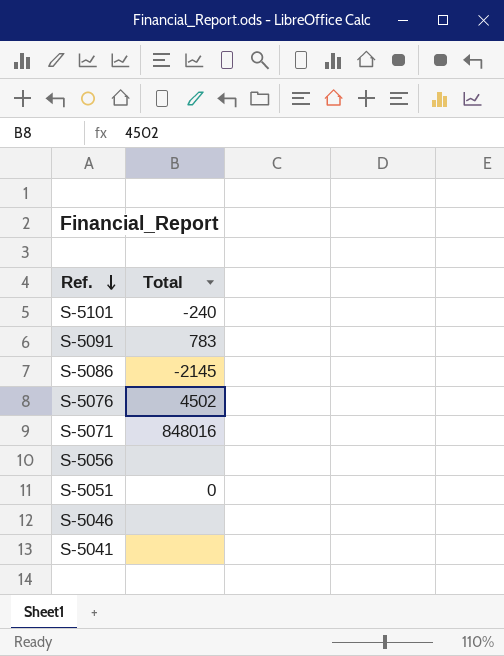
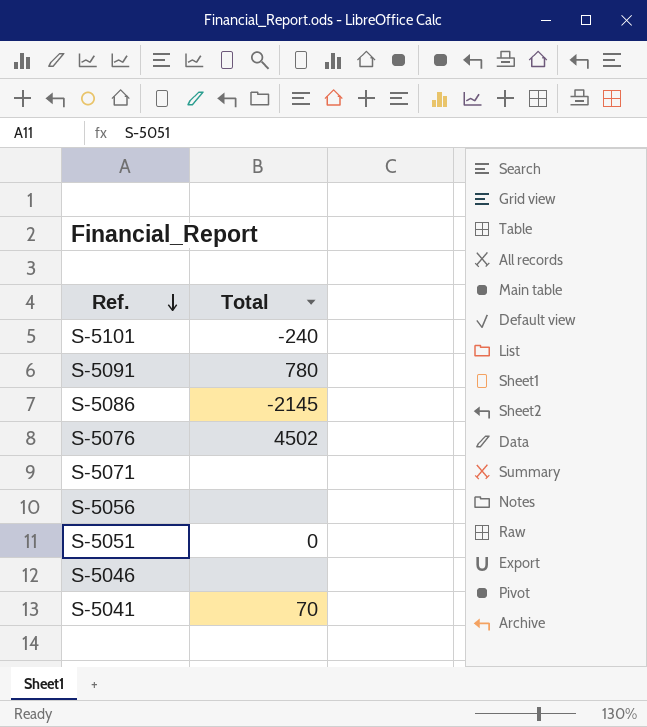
S-5091 | Total: 783 -> 780
S-5071 | Total: 848016 -> none
S-5041 | Total: none -> 70

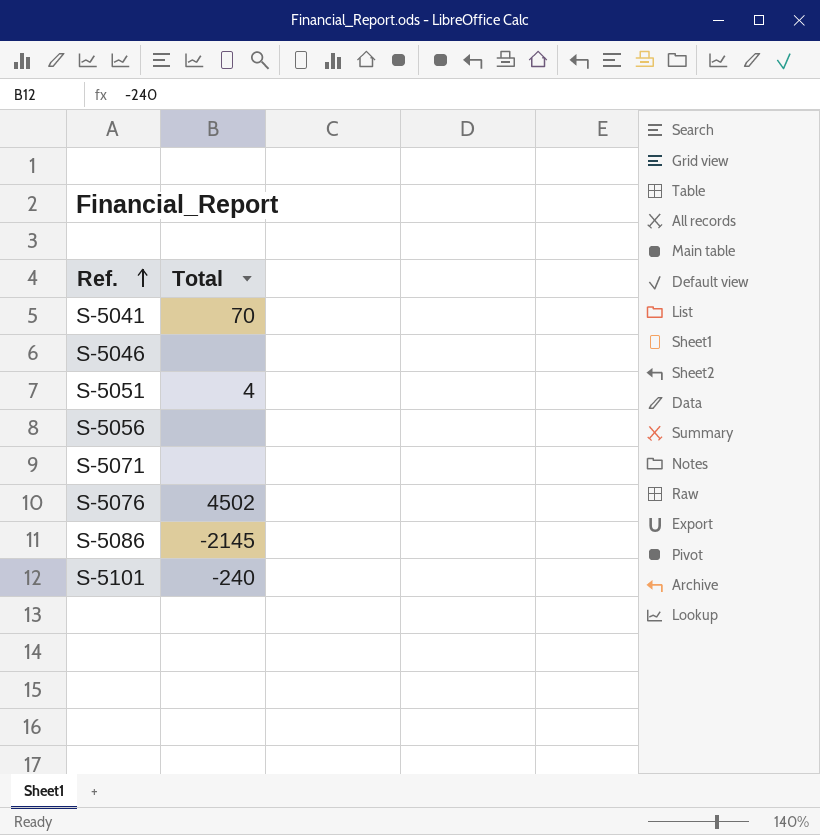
row order: Ref. descending -> Ref. ascending
row S-5091: 780 -> none
S-5051 | Total: 0 -> 4

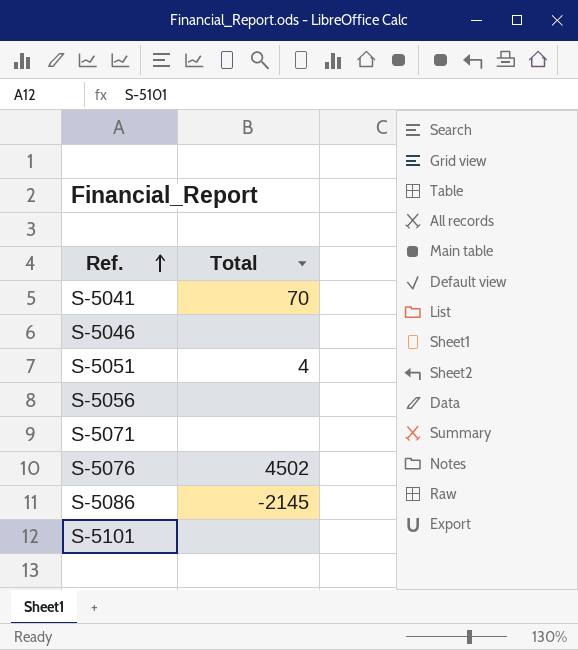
S-5101 | Total: -240 -> none

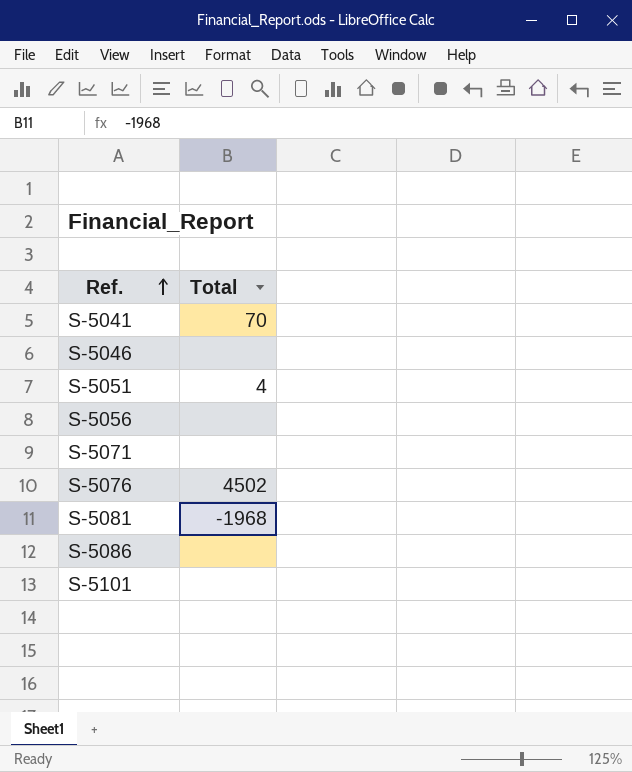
row S-5081: none -> -1968
S-5086 | Total: -2145 -> none

